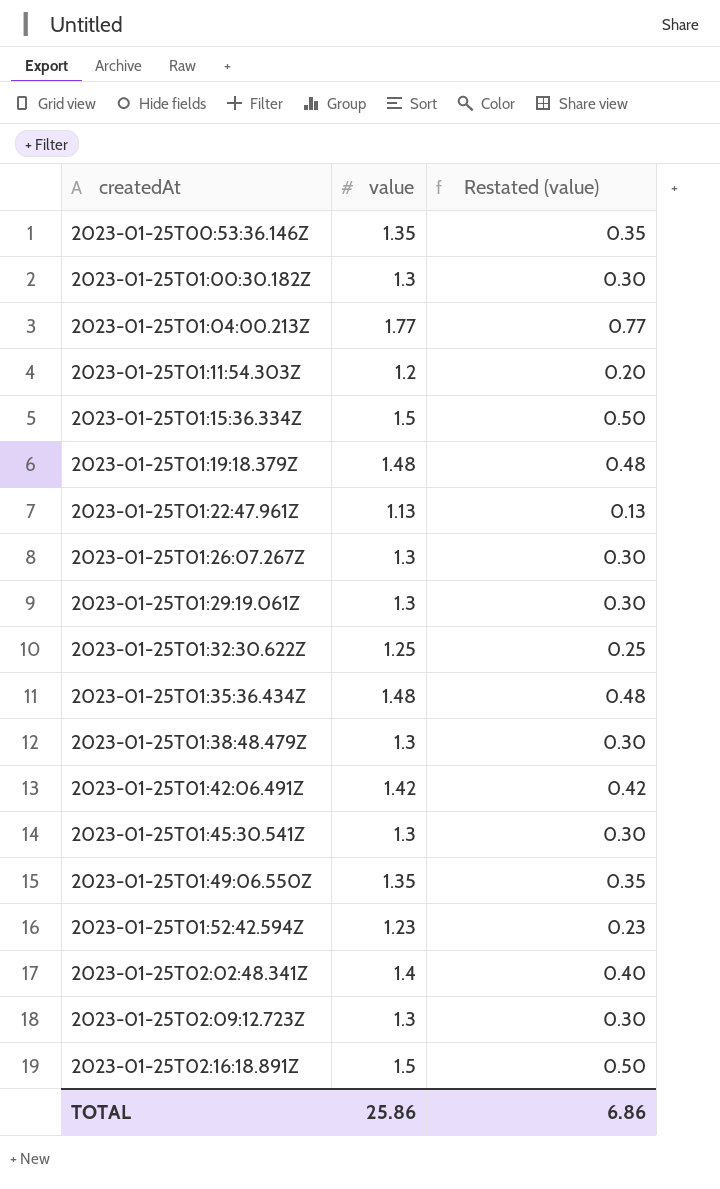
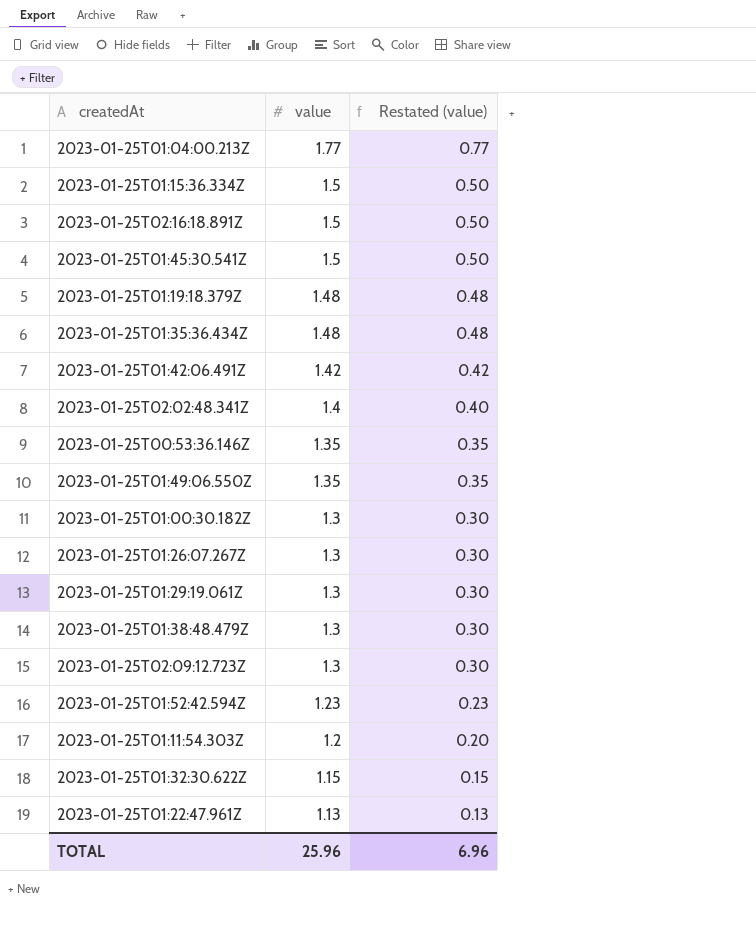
row order: createdAt ascending -> value descending
2023-01-25T01:45:30.541Z | value: 1.3 -> 1.5
2023-01-25T01:45:30.541Z | Restated (value): 0.30 -> 0.50
2023-01-25T01:32:30.622Z | value: 1.25 -> 1.15
2023-01-25T01:32:30.622Z | Restated (value): 0.25 -> 0.15
TOTAL | value: 25.86 -> 25.96
TOTAL | Restated (value): 6.86 -> 6.96

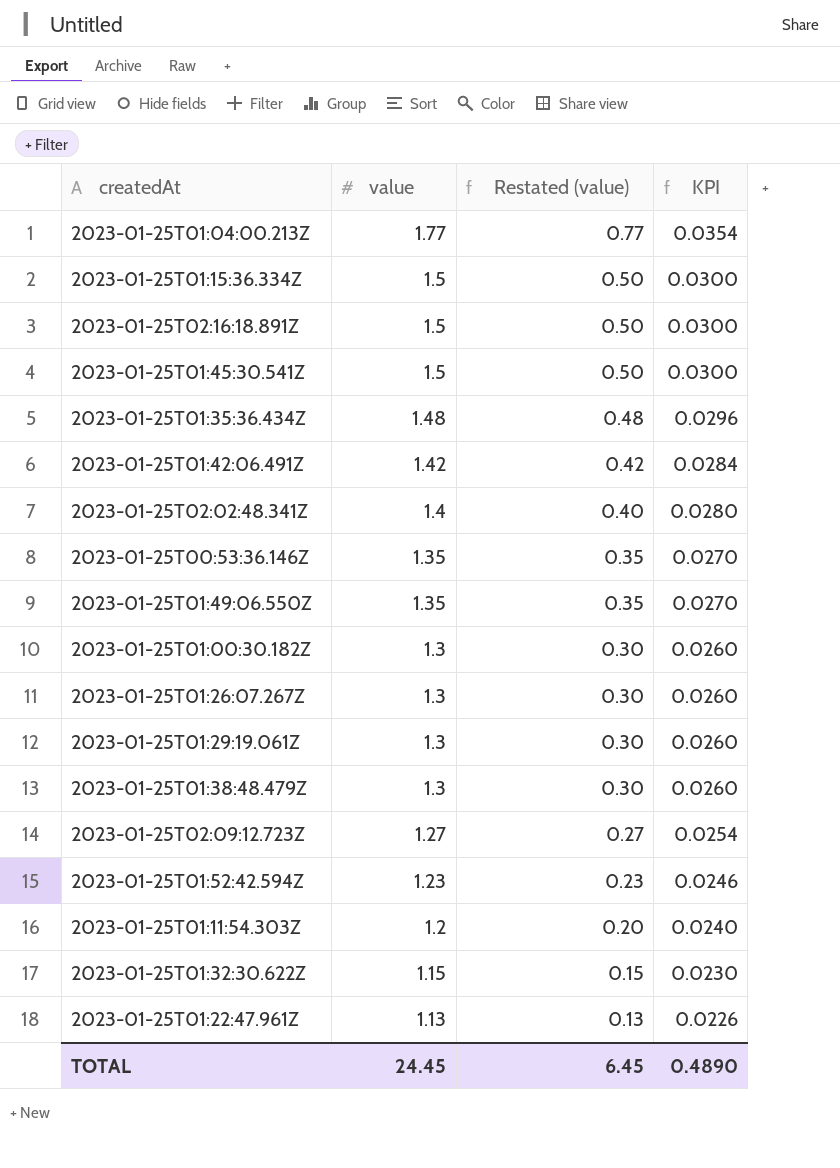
column KPI | formula: none -> [value] * 0.02
row 2023-01-25T01:19:18.379Z: 1.48 | 0.48 -> none
2023-01-25T02:09:12.723Z | value: 1.3 -> 1.27
2023-01-25T02:09:12.723Z | Restated (value): 0.30 -> 0.27
TOTAL | value: 25.96 -> 24.45
TOTAL | Restated (value): 6.96 -> 6.45

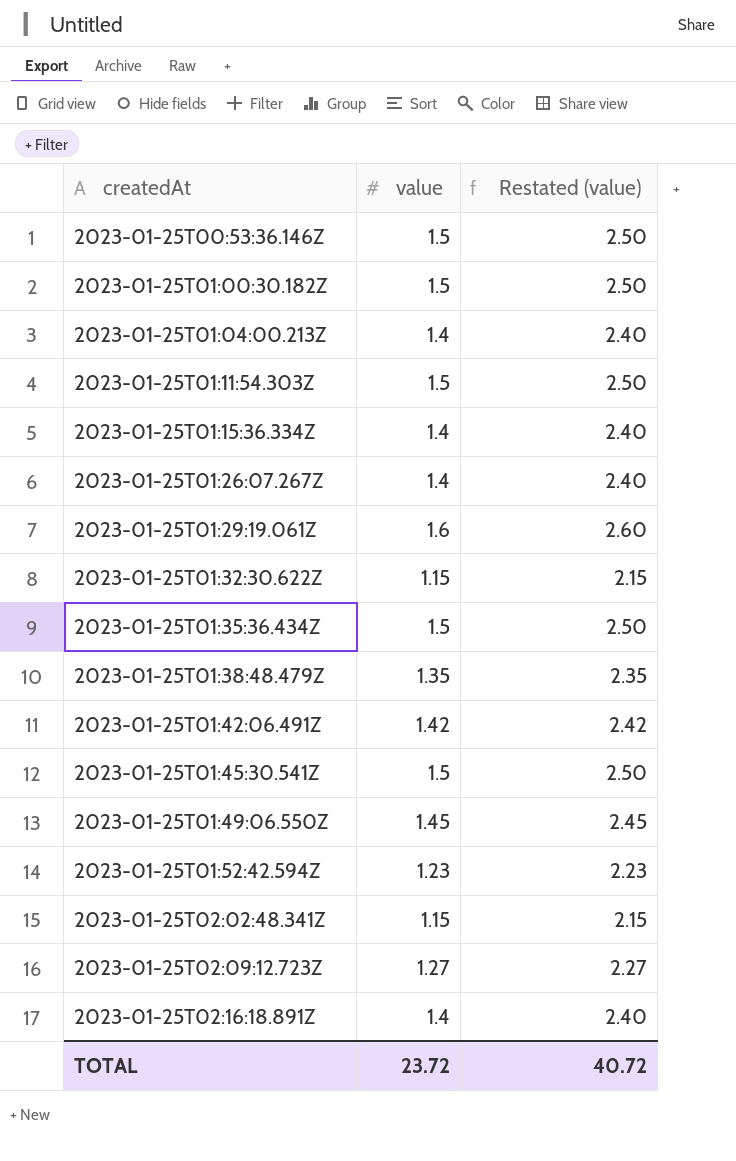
row order: value descending -> createdAt ascending
column KPI | formula: [value] * 0.02 -> none
column Restated (value) | formula: [value] - 1 -> [value] + 1
row 2023-01-25T01:22:47.961Z: 1.13 | 0.13 | 0.0226 -> none
2023-01-25T00:53:36.146Z | value: 1.35 -> 1.5
2023-01-25T01:00:30.182Z | value: 1.3 -> 1.5
2023-01-25T01:04:00.213Z | value: 1.77 -> 1.4
2023-01-25T01:11:54.303Z | value: 1.2 -> 1.5
2023-01-25T01:15:36.334Z | value: 1.5 -> 1.4
2023-01-25T01:26:07.267Z | value: 1.3 -> 1.4
2023-01-25T01:29:19.061Z | value: 1.3 -> 1.6
2023-01-25T01:35:36.434Z | value: 1.48 -> 1.5
2023-01-25T01:38:48.479Z | value: 1.3 -> 1.35
2023-01-25T01:49:06.550Z | value: 1.35 -> 1.45
2023-01-25T02:02:48.341Z | value: 1.4 -> 1.15
2023-01-25T02:16:18.891Z | value: 1.5 -> 1.4
TOTAL | value: 24.45 -> 23.72
TOTAL | Restated (value): 6.45 -> 40.72

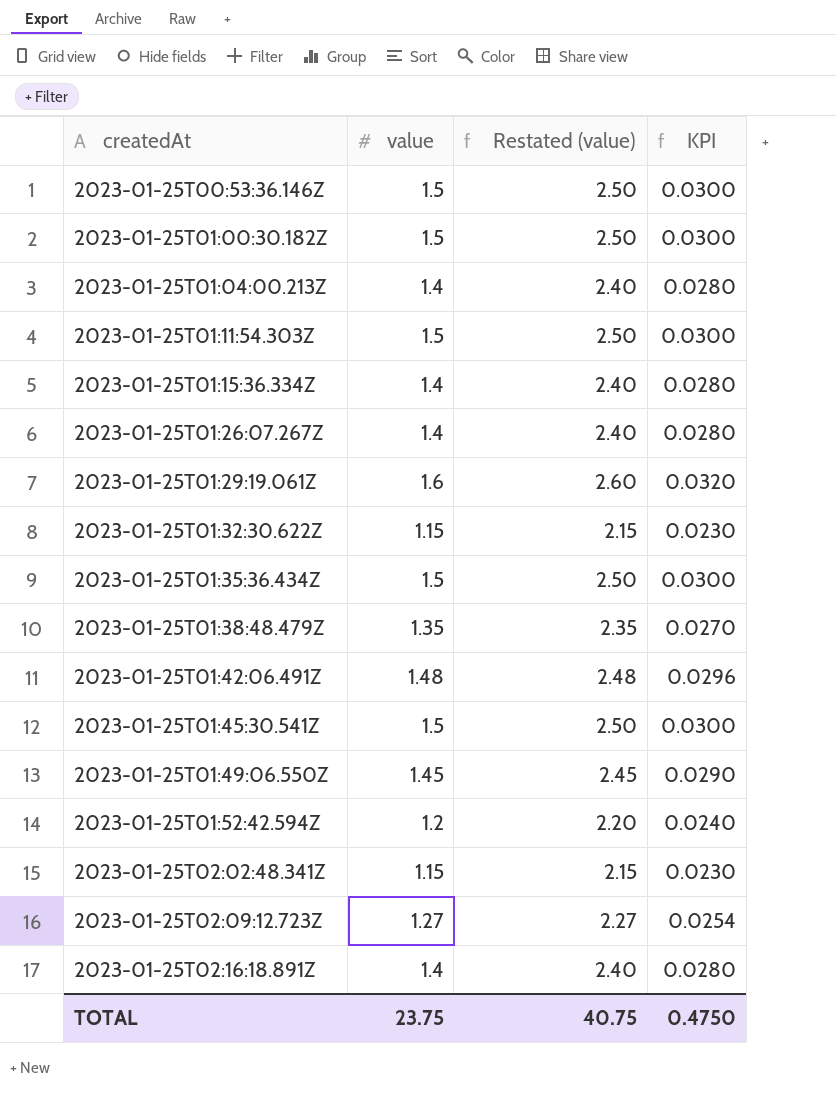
column KPI | formula: none -> [value] * 0.02
2023-01-25T01:42:06.491Z | value: 1.42 -> 1.48
2023-01-25T01:42:06.491Z | Restated (value): 2.42 -> 2.48
2023-01-25T01:52:42.594Z | value: 1.23 -> 1.2
2023-01-25T01:52:42.594Z | Restated (value): 2.23 -> 2.20
TOTAL | value: 23.72 -> 23.75
TOTAL | Restated (value): 40.72 -> 40.75

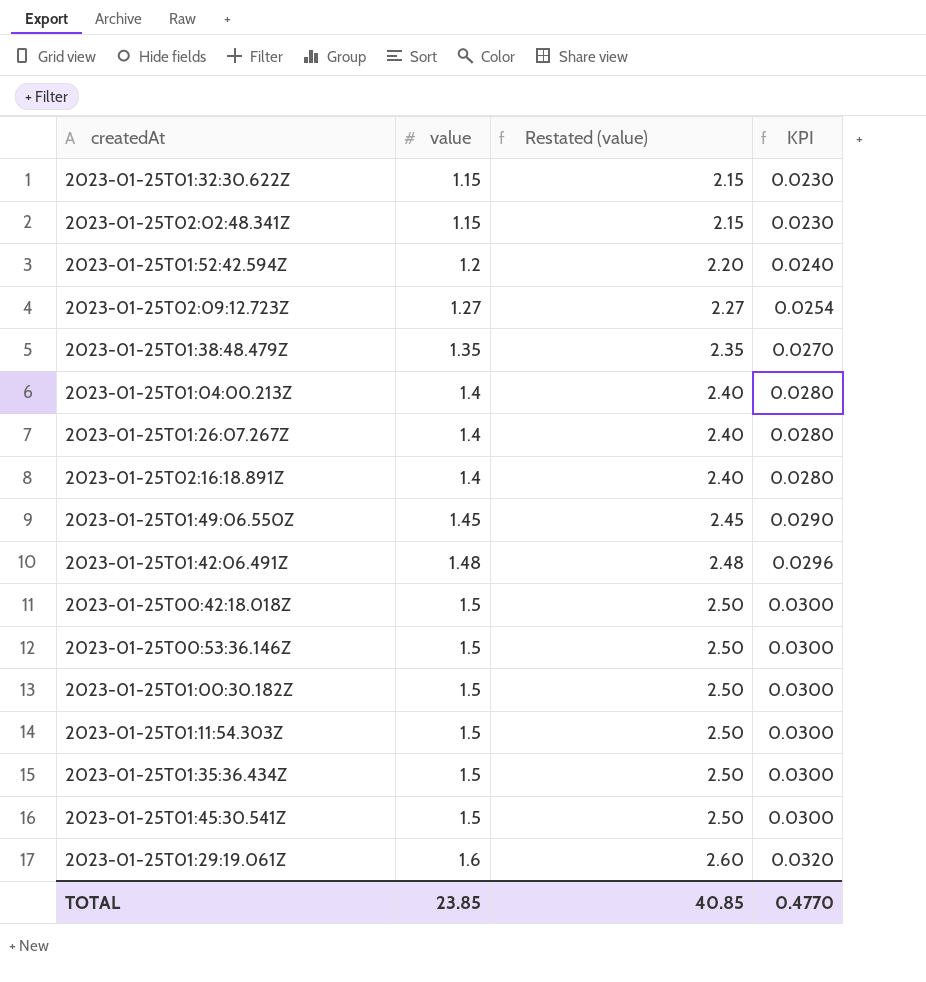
row order: createdAt ascending -> value ascending
row 2023-01-25T01:15:36.334Z: 1.4 | 2.40 | 0.0280 -> none
row 2023-01-25T00:42:18.018Z: none -> 1.5 | 2.50 | 0.0300
TOTAL | value: 23.75 -> 23.85
TOTAL | Restated (value): 40.75 -> 40.85
TOTAL | KPI: 0.4750 -> 0.4770

